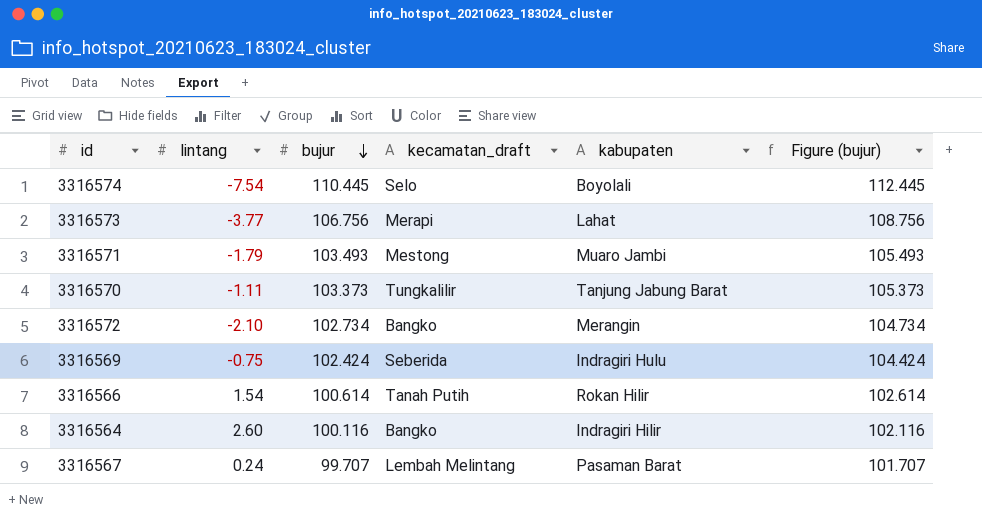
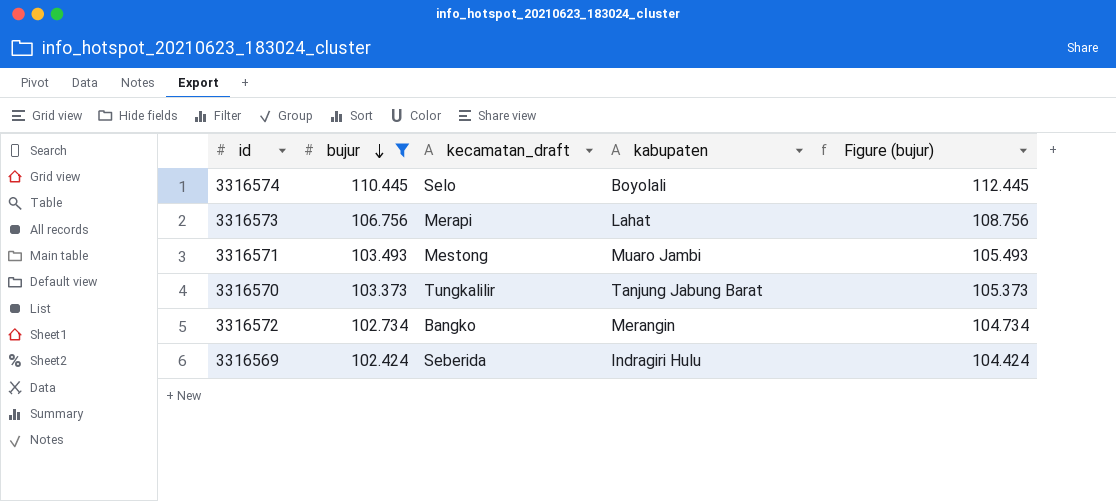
filter: none -> bujur >= 102.424
column lintang | position: 2 -> none

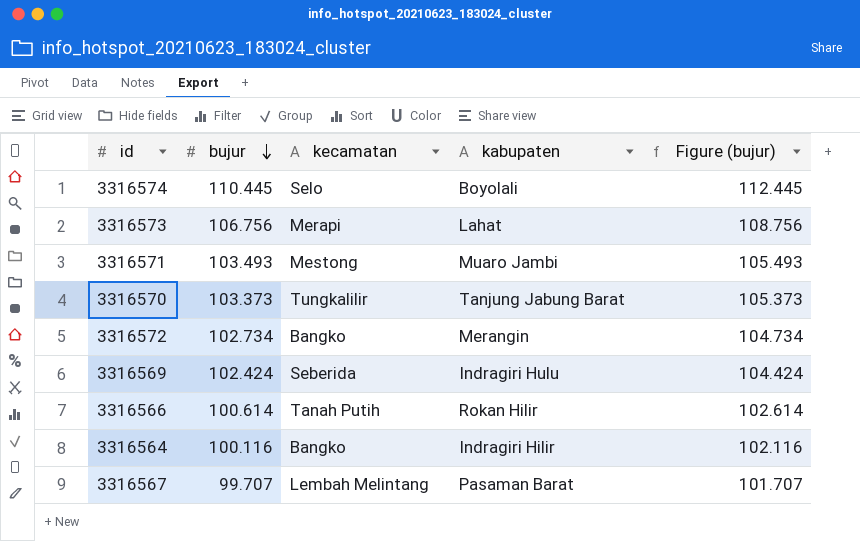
filter: bujur >= 102.424 -> none
column name: kecamatan_draft -> kecamatan

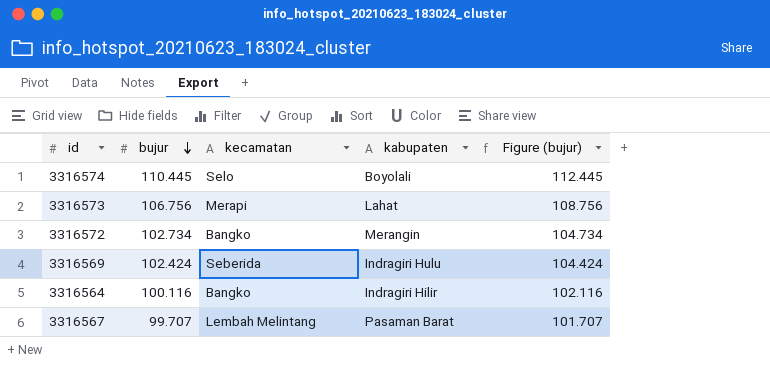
row 3316571: 103.493 | Mestong | Muaro Jambi | 105.493 -> none
row 3316570: 103.373 | Tungkalilir | Tanjung Jabung Barat | 105.373 -> none
row 3316566: 100.614 | Tanah Putih | Rokan Hilir | 102.614 -> none

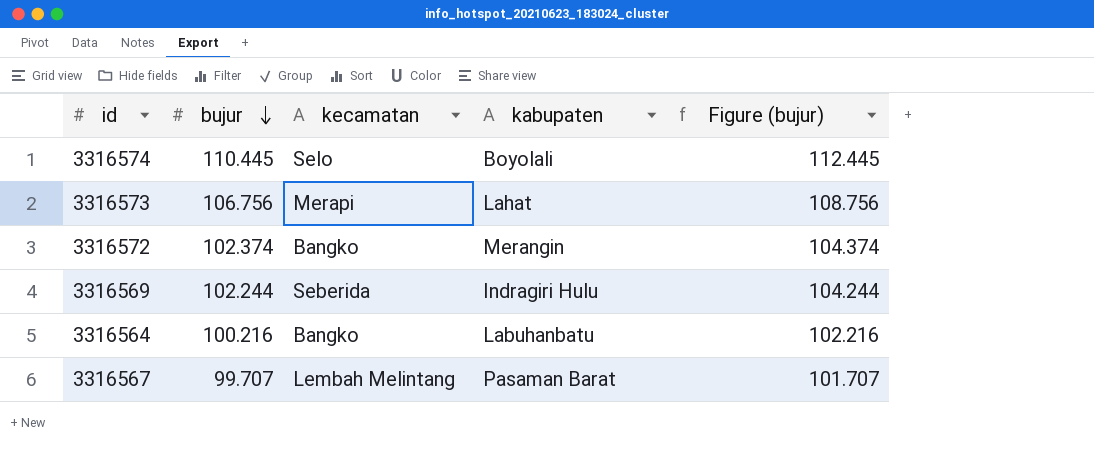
3316572 | bujur: 102.734 -> 102.374
3316572 | Figure (bujur): 104.734 -> 104.374
3316569 | bujur: 102.424 -> 102.244
3316569 | Figure (bujur): 104.424 -> 104.244
3316564 | bujur: 100.116 -> 100.216
3316564 | kabupaten: Indragiri Hilir -> Labuhanbatu
3316564 | Figure (bujur): 102.116 -> 102.216

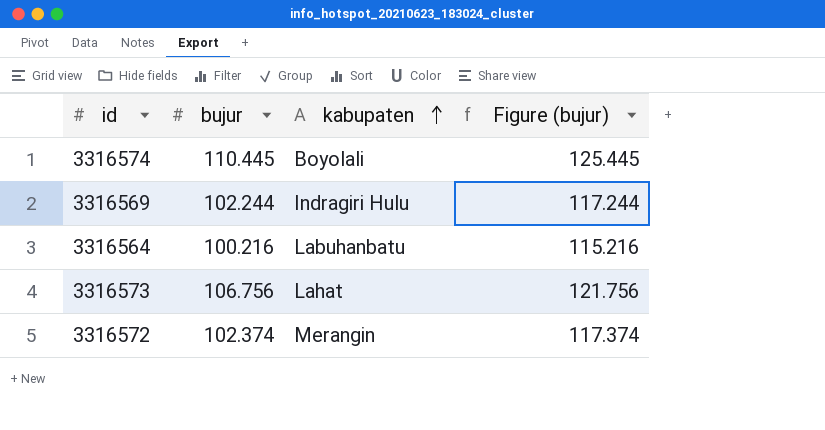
row order: bujur descending -> kabupaten ascending
column kecamatan | position: 3 -> none
column Figure (bujur) | formula: [bujur] + 2 -> [bujur] + 15
row 3316567: 99.707 | Lembah Melintang | Pasaman Barat | 101.707 -> none

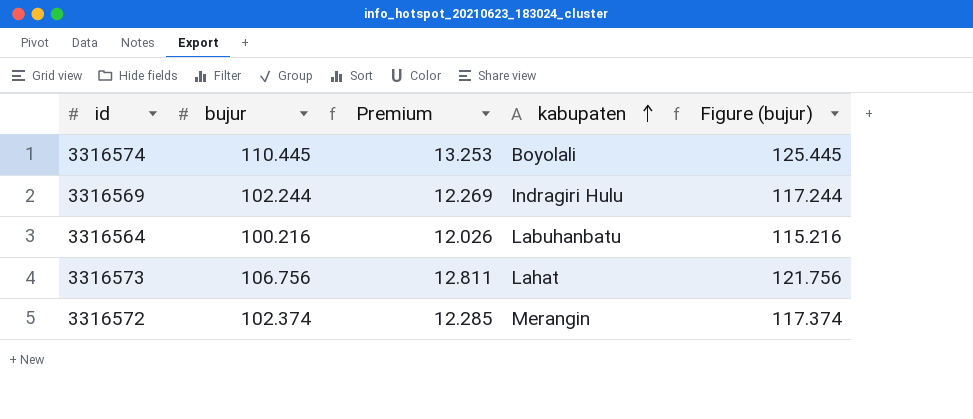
column Premium | formula: none -> [bujur] * 0.12

